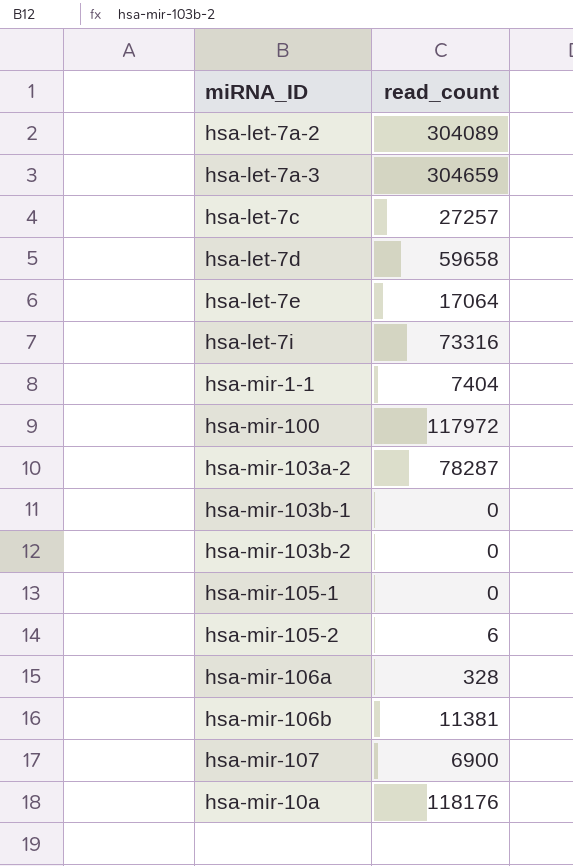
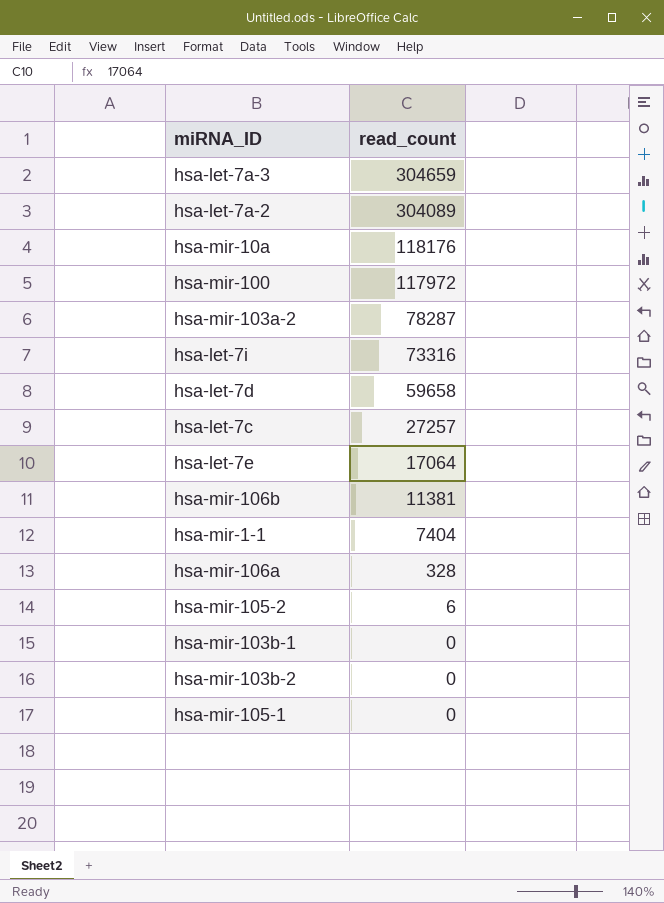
row order: none -> read_count descending
row hsa-mir-107: 6900 -> none

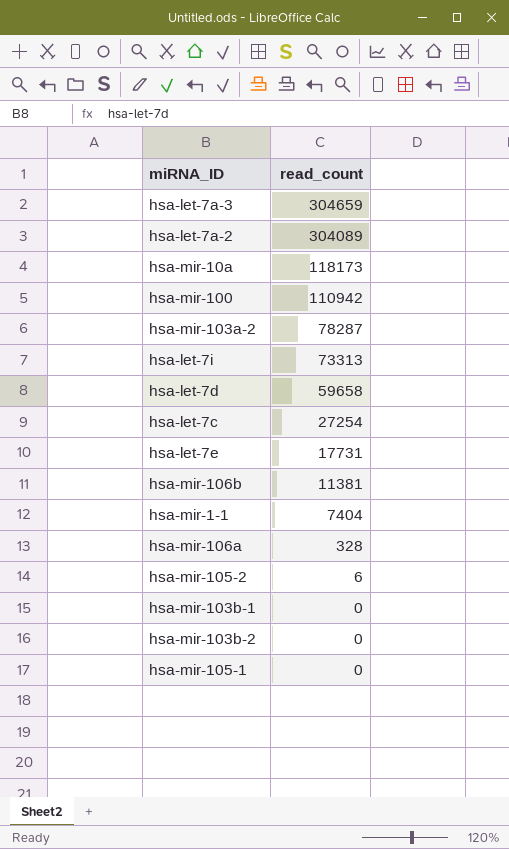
hsa-mir-10a | read_count: 118176 -> 118173
hsa-mir-100 | read_count: 117972 -> 110942
hsa-let-7i | read_count: 73316 -> 73313
hsa-let-7c | read_count: 27257 -> 27254
hsa-let-7e | read_count: 17064 -> 17731

